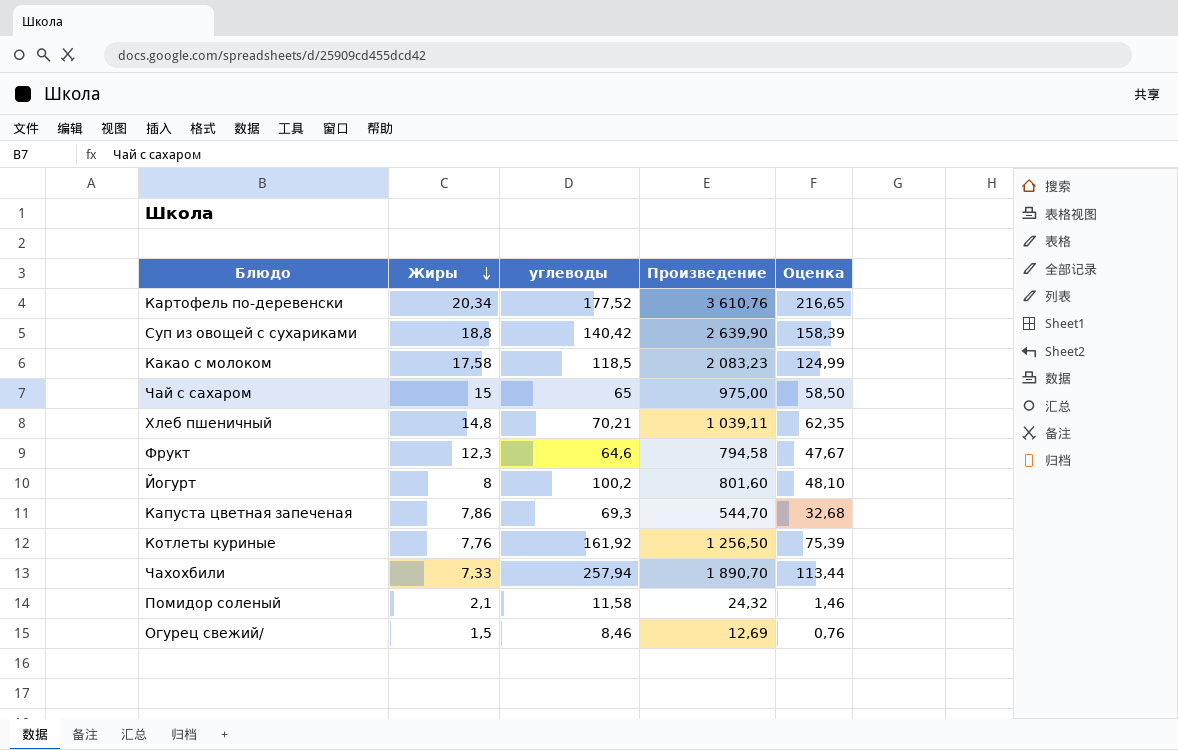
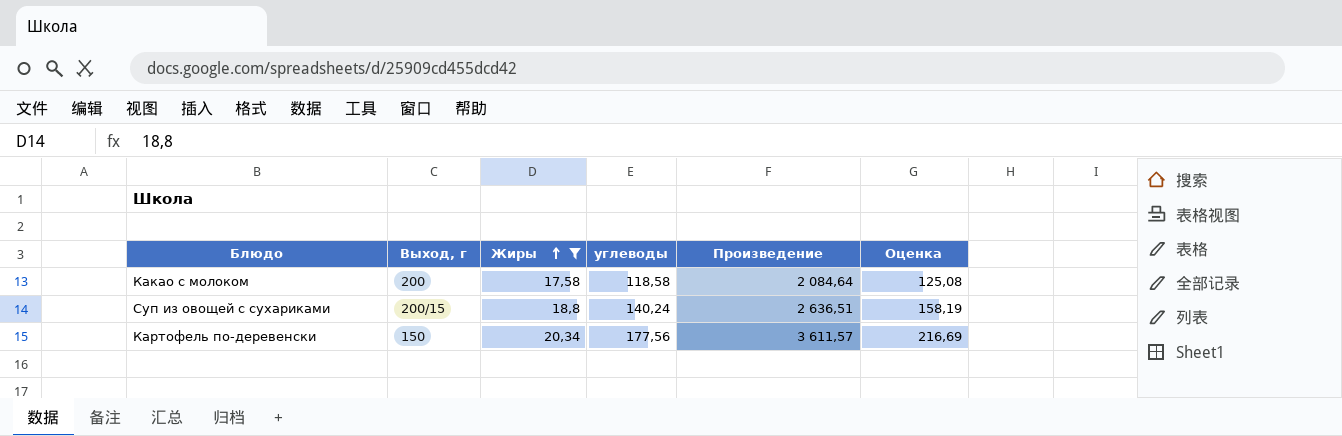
filter: none -> Жиры >= 17,58
row order: Жиры descending -> Жиры ascending
column Выход, г | position: none -> 2
Какао с молоком | углеводы: 118,5 -> 118,58
Какао с молоком | Произведение: 2 083,23 -> 2 084,64
Какао с молоком | Оценка: 124,99 -> 125,08
Суп из овощей с сухариками | углеводы: 140,42 -> 140,24
Суп из овощей с сухариками | Произведение: 2 639,90 -> 2 636,51
Суп из овощей с сухариками | Оценка: 158,39 -> 158,19
Картофель по-деревенски | углеводы: 177,52 -> 177,56
Картофель по-деревенски | Произведение: 3 610,76 -> 3 611,57
Картофель по-деревенски | Оценка: 216,65 -> 216,69

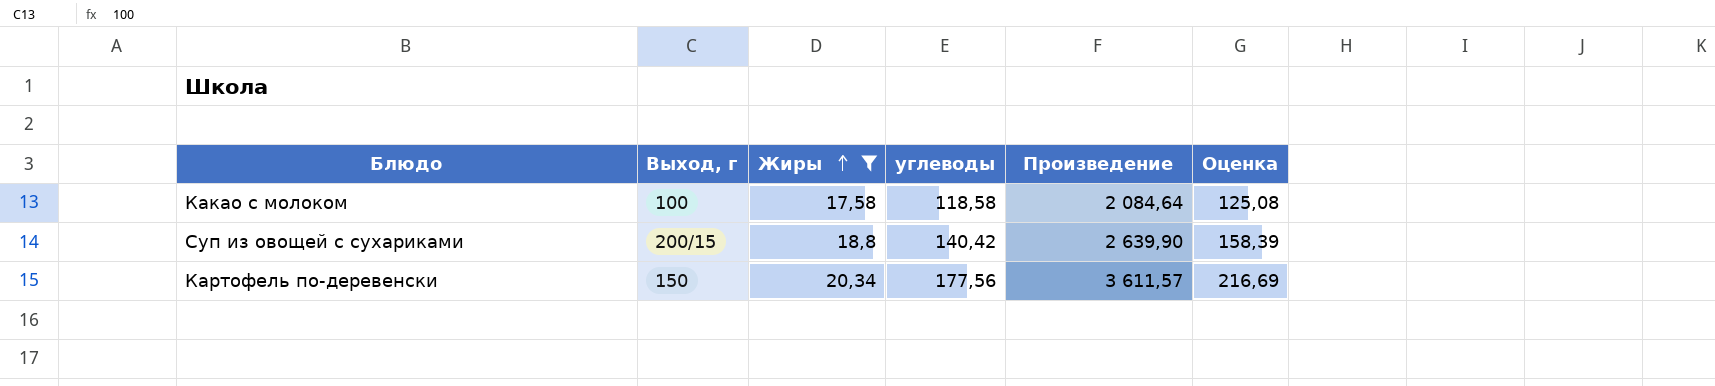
Какао с молоком | Выход, г: 200 -> 100
Суп из овощей с сухариками | углеводы: 140,24 -> 140,42
Суп из овощей с сухариками | Произведение: 2 636,51 -> 2 639,90
Суп из овощей с сухариками | Оценка: 158,19 -> 158,39

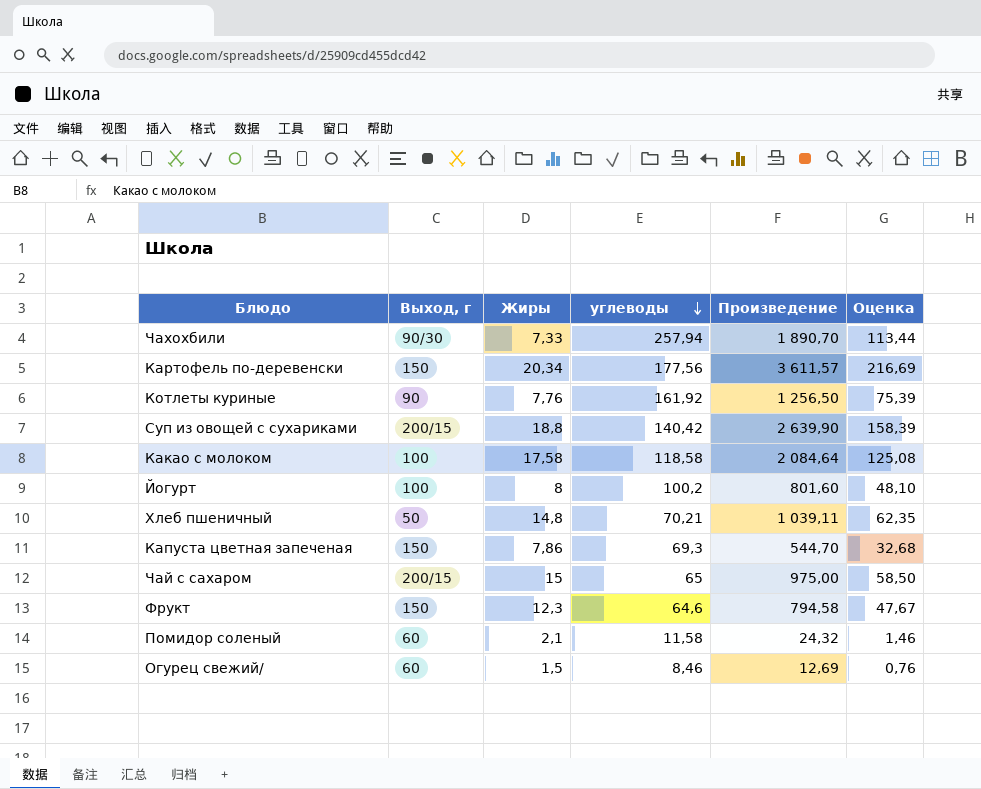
filter: Жиры >= 17,58 -> none
row order: Жиры ascending -> углеводы descending

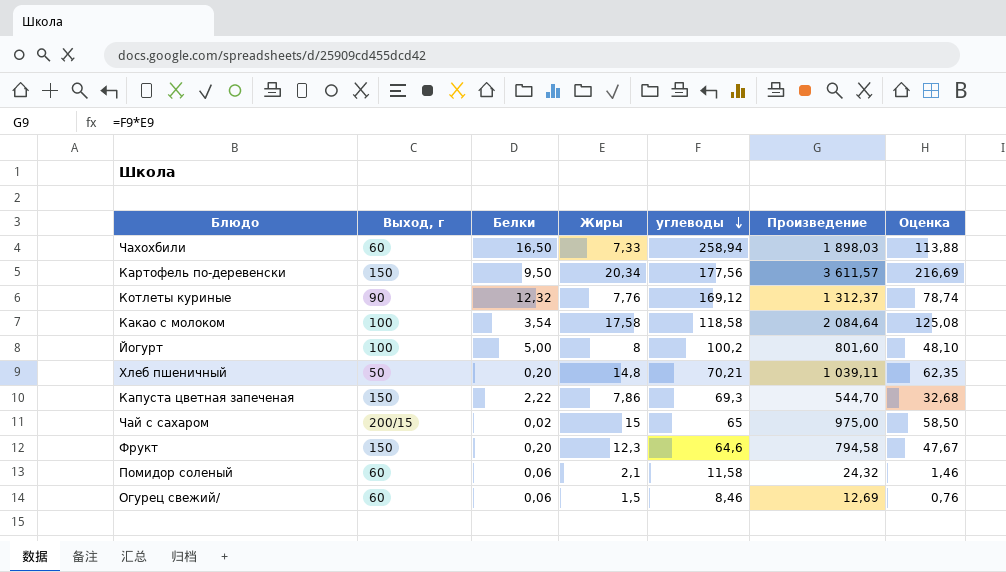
column Белки | position: none -> 3
row Суп из овощей с сухариками: 200/15 | 18,8 | 140,42 | 2 639,90 | 158,39 -> none
Чахохбили | Выход, г: 90/30 -> 60
Чахохбили | углеводы: 257,94 -> 258,94
Чахохбили | Произведение: 1 890,70 -> 1 898,03
Чахохбили | Оценка: 113,44 -> 113,88
Котлеты куриные | углеводы: 161,92 -> 169,12
Котлеты куриные | Произведение: 1 256,50 -> 1 312,37
Котлеты куриные | Оценка: 75,39 -> 78,74

